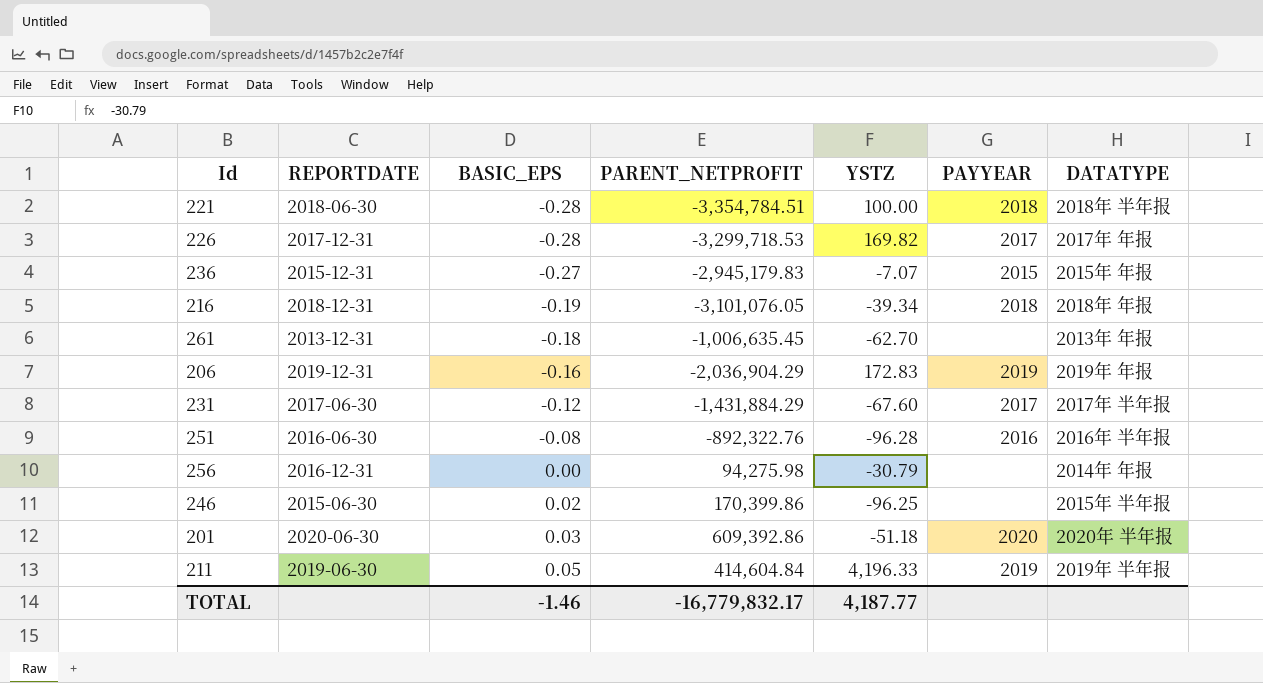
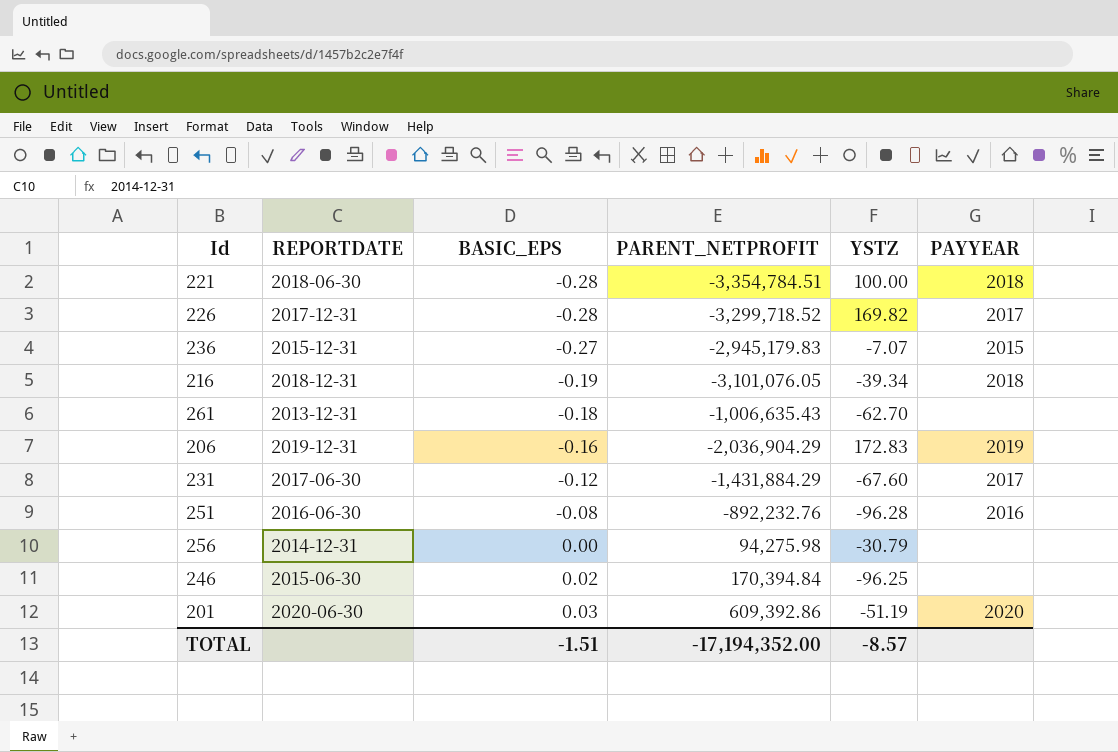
column DATATYPE | position: 7 -> none
row 211: 2019-06-30 | 0.05 | 414,604.84 | 4,196.33 | 2019 | 2019年 半年报 -> none
226 | PARENT_NETPROFIT: -3,299,718.53 -> -3,299,718.52
261 | PARENT_NETPROFIT: -1,006,635.45 -> -1,006,635.43
251 | PARENT_NETPROFIT: -892,322.76 -> -892,232.76
256 | REPORTDATE: 2016-12-31 -> 2014-12-31
246 | PARENT_NETPROFIT: 170,399.86 -> 170,394.84
201 | YSTZ: -51.18 -> -51.19
TOTAL | BASIC_EPS: -1.46 -> -1.51
TOTAL | PARENT_NETPROFIT: -16,779,832.17 -> -17,194,352.00
TOTAL | YSTZ: 4,187.77 -> -8.57

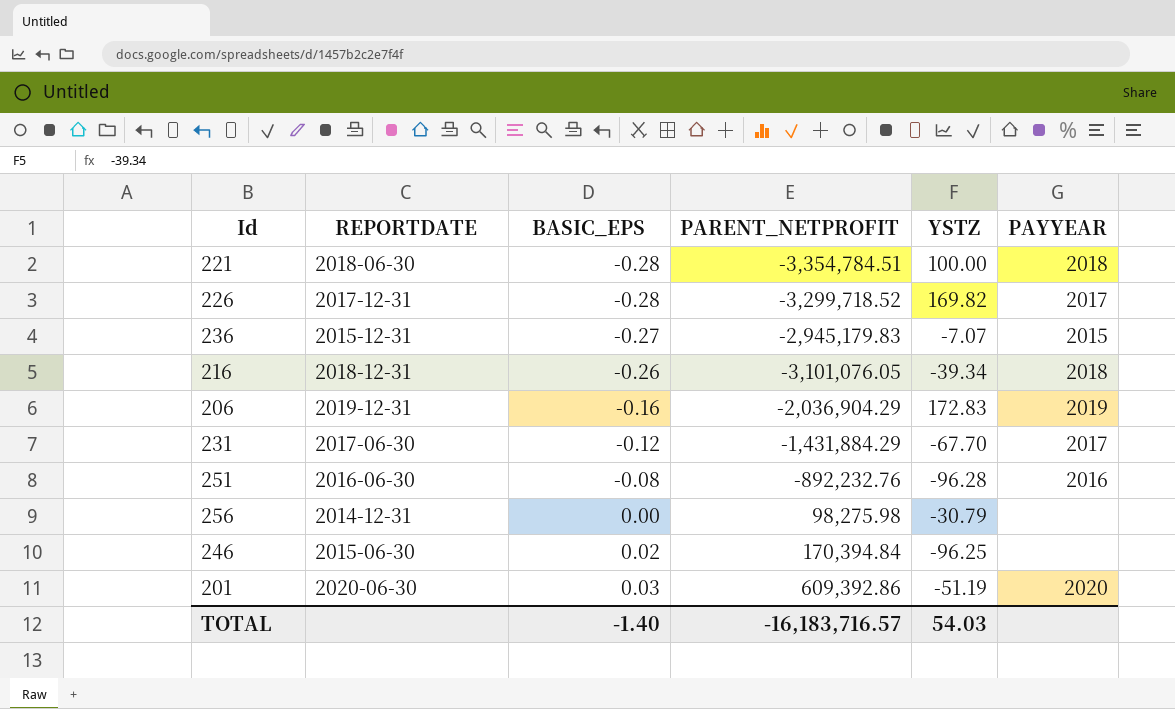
row 261: 2013-12-31 | -0.18 | -1,006,635.43 | -62.70 | none -> none
216 | BASIC_EPS: -0.19 -> -0.26
231 | YSTZ: -67.60 -> -67.70
256 | PARENT_NETPROFIT: 94,275.98 -> 98,275.98
TOTAL | BASIC_EPS: -1.51 -> -1.40
TOTAL | PARENT_NETPROFIT: -17,194,352.00 -> -16,183,716.57
TOTAL | YSTZ: -8.57 -> 54.03

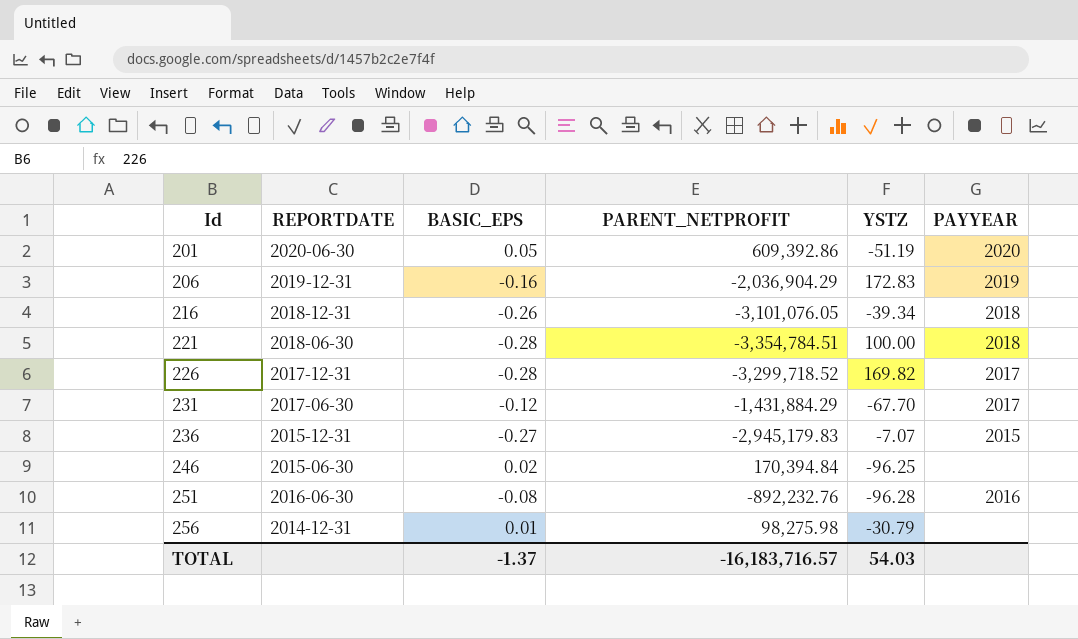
row order: BASIC_EPS ascending -> Id ascending
201 | BASIC_EPS: 0.03 -> 0.05
256 | BASIC_EPS: 0.00 -> 0.01
TOTAL | BASIC_EPS: -1.40 -> -1.37

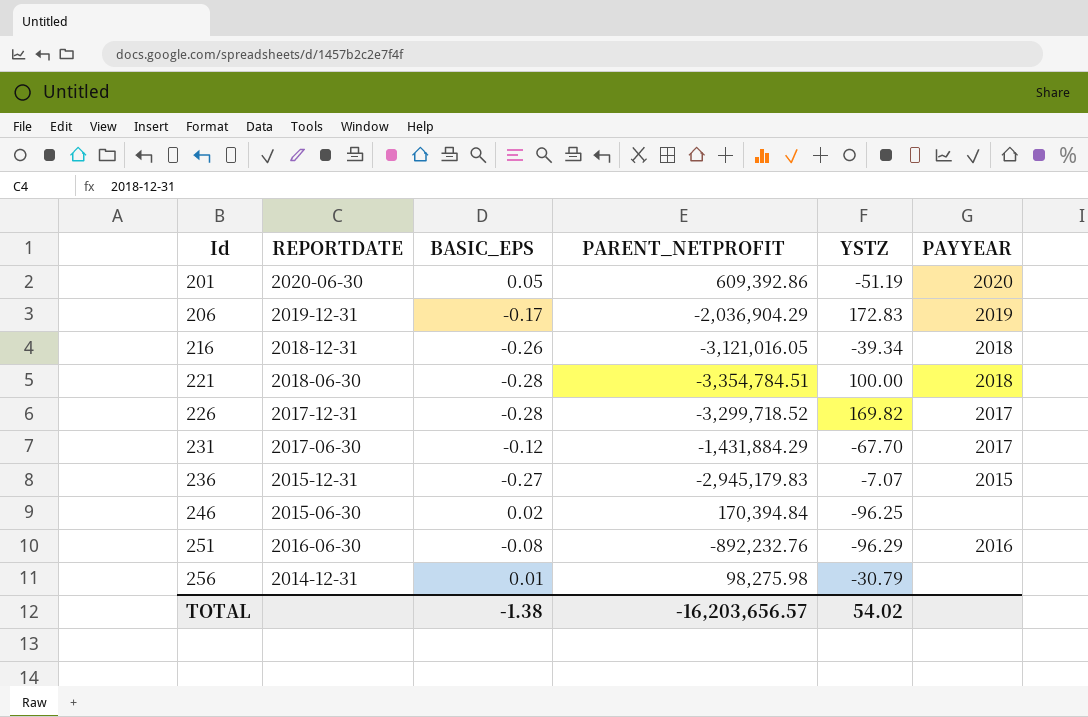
206 | BASIC_EPS: -0.16 -> -0.17
216 | PARENT_NETPROFIT: -3,101,076.05 -> -3,121,016.05
251 | YSTZ: -96.28 -> -96.29
TOTAL | BASIC_EPS: -1.37 -> -1.38
TOTAL | PARENT_NETPROFIT: -16,183,716.57 -> -16,203,656.57
TOTAL | YSTZ: 54.03 -> 54.02

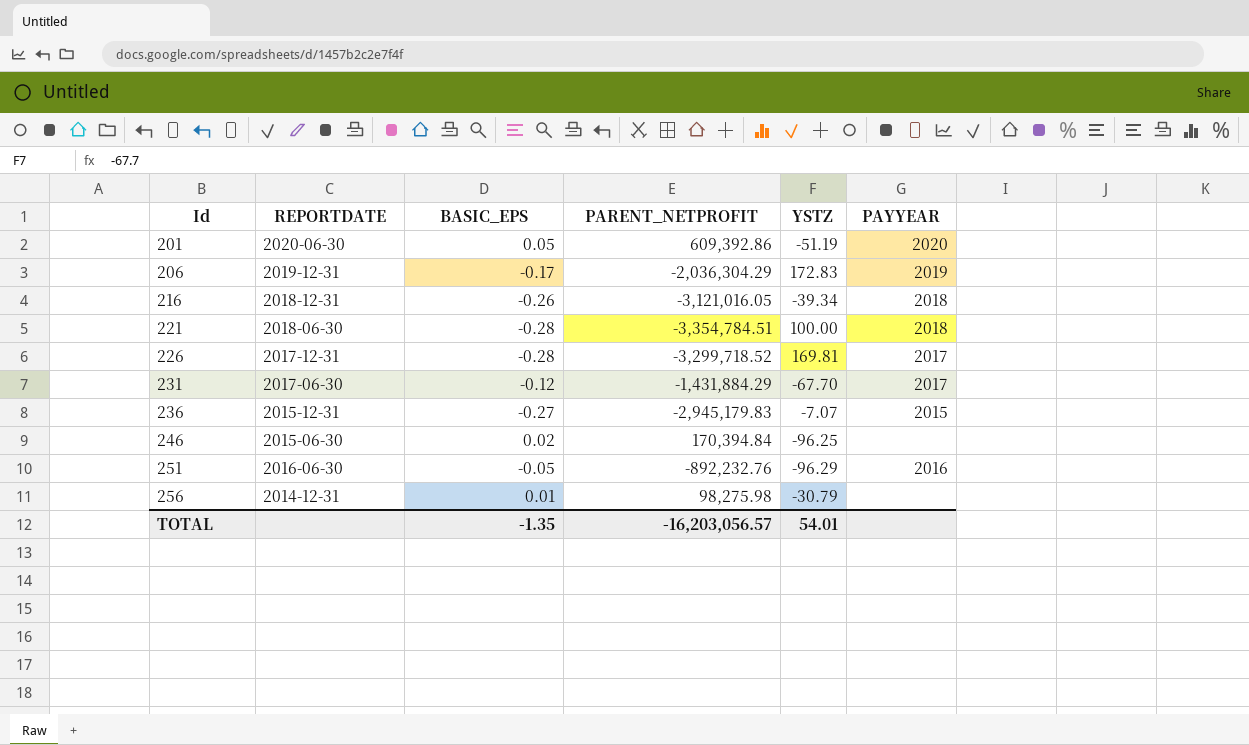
206 | PARENT_NETPROFIT: -2,036,904.29 -> -2,036,304.29
226 | YSTZ: 169.82 -> 169.81
251 | BASIC_EPS: -0.08 -> -0.05
TOTAL | BASIC_EPS: -1.38 -> -1.35
TOTAL | PARENT_NETPROFIT: -16,203,656.57 -> -16,203,056.57
TOTAL | YSTZ: 54.02 -> 54.01

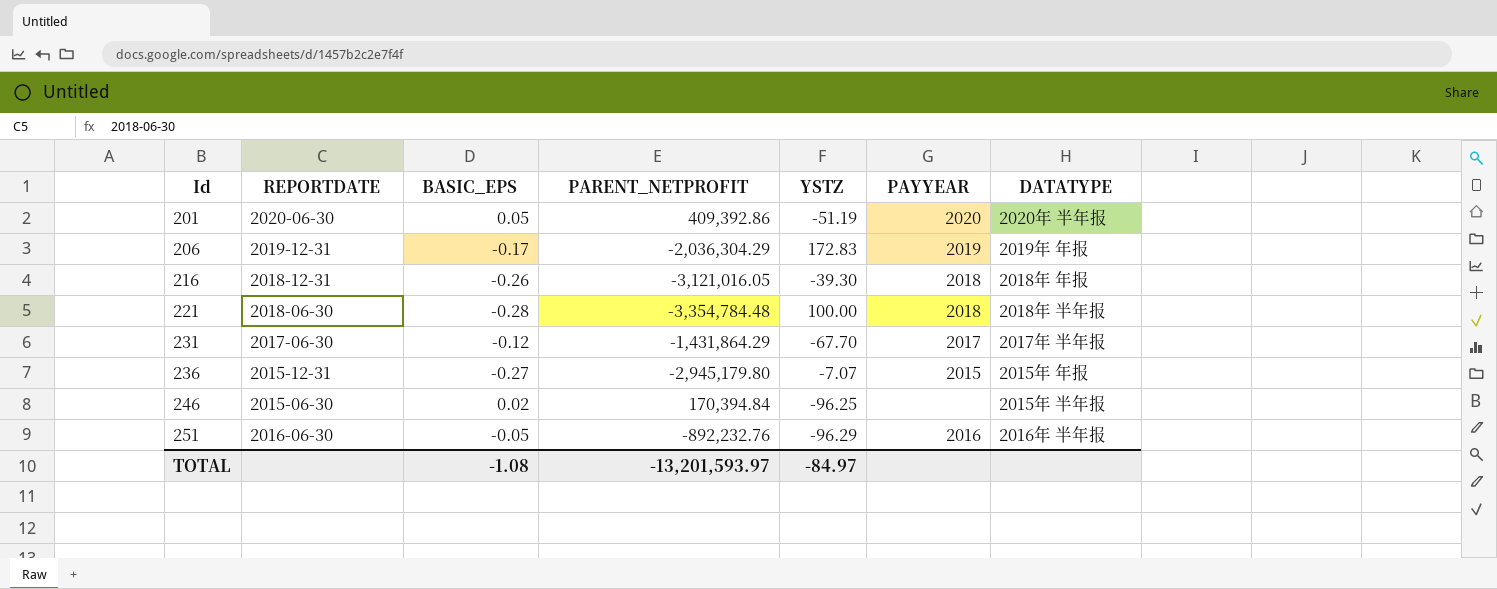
column DATATYPE | position: none -> 7
row 226: 2017-12-31 | -0.28 | -3,299,718.52 | 169.81 | 2017 -> none
row 256: 2014-12-31 | 0.01 | 98,275.98 | -30.79 | none -> none
201 | PARENT_NETPROFIT: 609,392.86 -> 409,392.86
216 | YSTZ: -39.34 -> -39.30
221 | PARENT_NETPROFIT: -3,354,784.51 -> -3,354,784.48
231 | PARENT_NETPROFIT: -1,431,884.29 -> -1,431,864.29
236 | PARENT_NETPROFIT: -2,945,179.83 -> -2,945,179.80
TOTAL | BASIC_EPS: -1.35 -> -1.08
TOTAL | PARENT_NETPROFIT: -16,203,056.57 -> -13,201,593.97
TOTAL | YSTZ: 54.01 -> -84.97

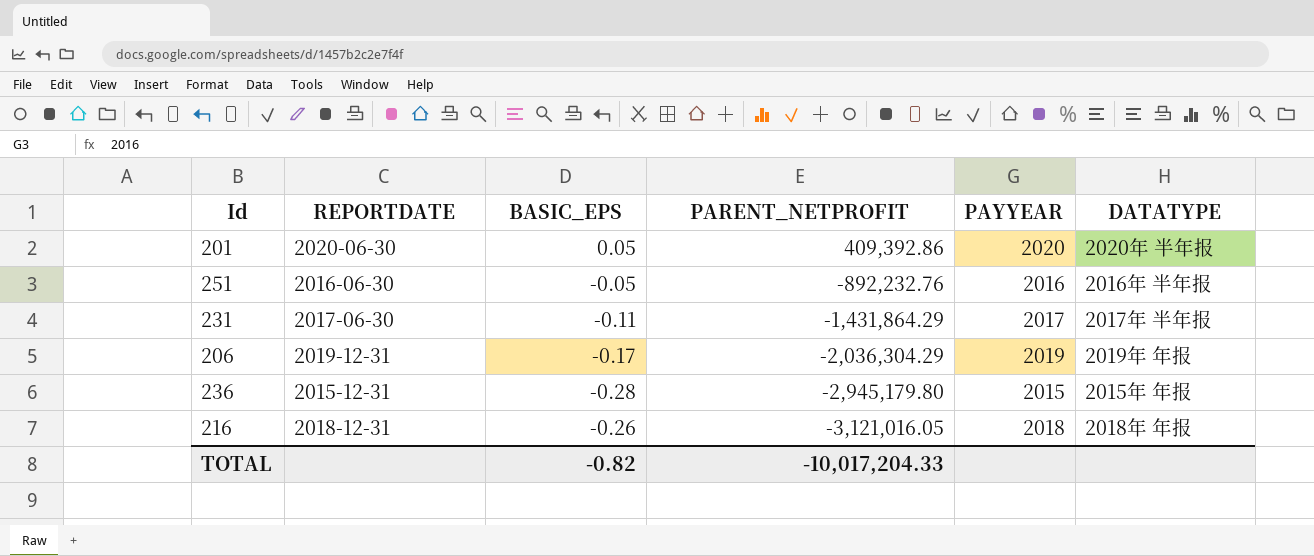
row order: Id ascending -> PARENT_NETPROFIT descending
column YSTZ | position: 5 -> none
row 221: 2018-06-30 | -0.28 | -3,354,784.48 | 100.00 | 2018 | 2018年 半年报 -> none
row 246: 2015-06-30 | 0.02 | 170,394.84 | -96.25 | none | 2015年 半年报 -> none
231 | BASIC_EPS: -0.12 -> -0.11
236 | BASIC_EPS: -0.27 -> -0.28
TOTAL | BASIC_EPS: -1.08 -> -0.82
TOTAL | PARENT_NETPROFIT: -13,201,593.97 -> -10,017,204.33

